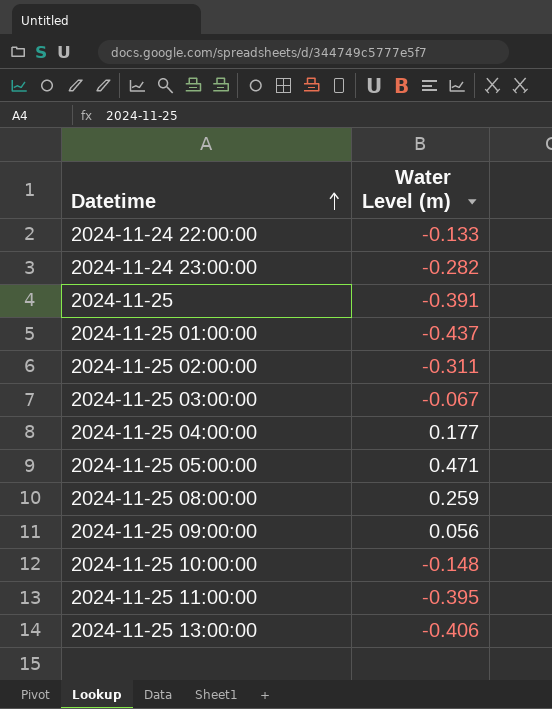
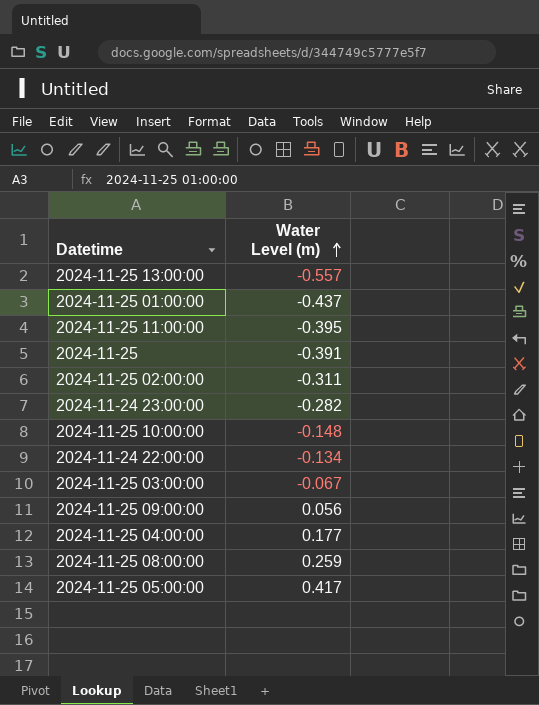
row order: Datetime ascending -> Water Level (m) ascending
2024-11-25 13:00:00 | Water Level (m): -0.406 -> -0.557
2024-11-24 22:00:00 | Water Level (m): -0.133 -> -0.134
2024-11-25 05:00:00 | Water Level (m): 0.471 -> 0.417

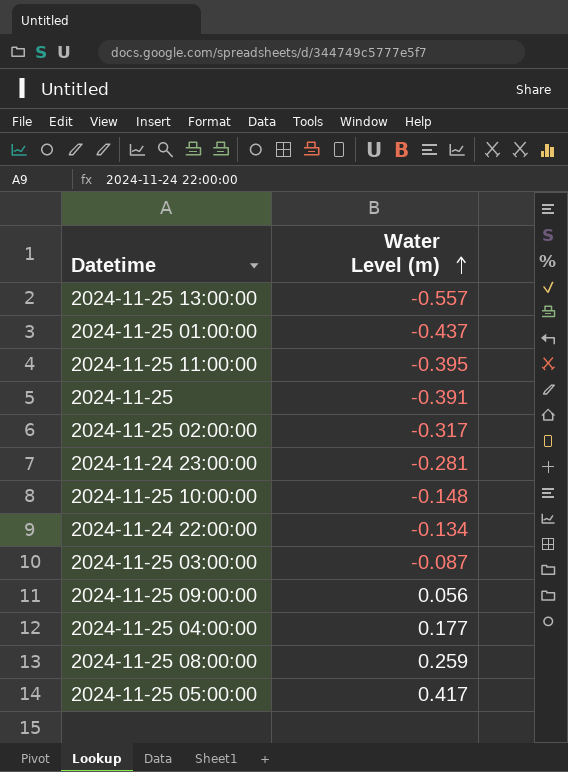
2024-11-25 02:00:00 | Water Level (m): -0.311 -> -0.317
2024-11-24 23:00:00 | Water Level (m): -0.282 -> -0.281
2024-11-25 03:00:00 | Water Level (m): -0.067 -> -0.087

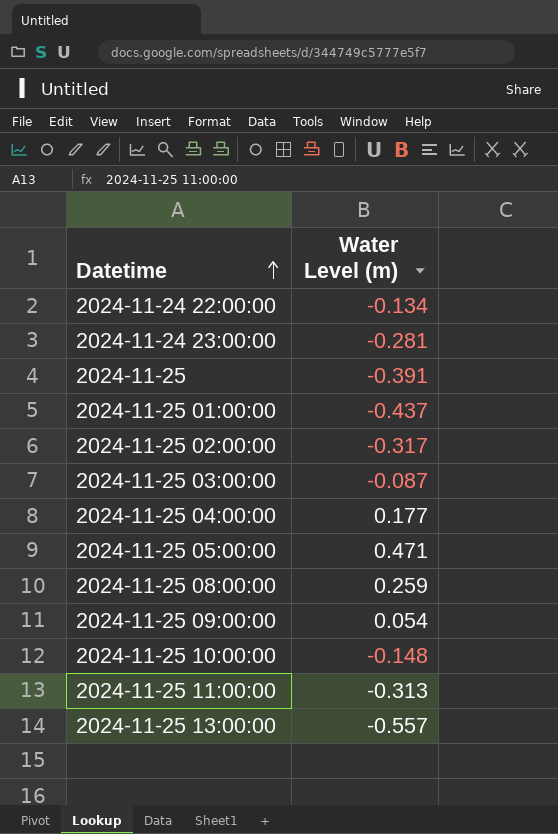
row order: Water Level (m) ascending -> Datetime ascending
2024-11-25 05:00:00 | Water Level (m): 0.417 -> 0.471
2024-11-25 09:00:00 | Water Level (m): 0.056 -> 0.054
2024-11-25 11:00:00 | Water Level (m): -0.395 -> -0.313

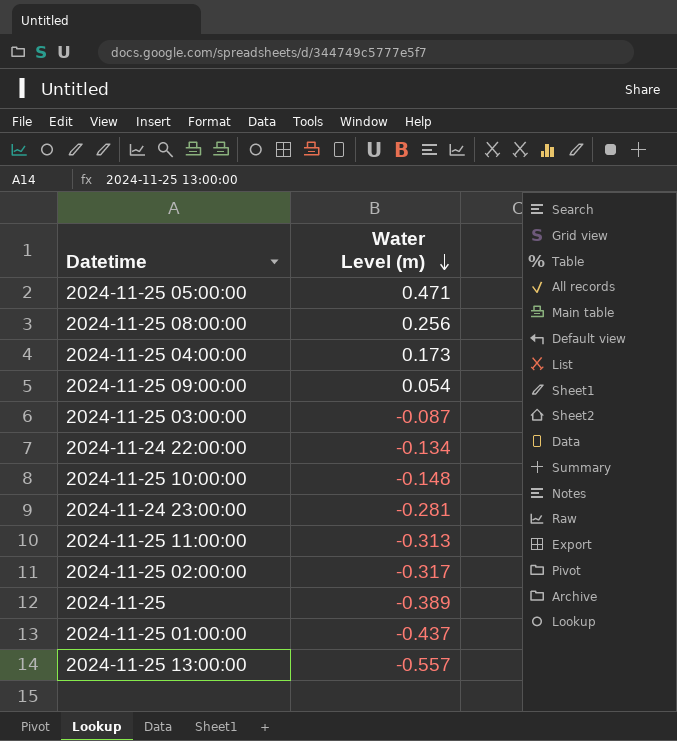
row order: Datetime ascending -> Water Level (m) descending
2024-11-25 08:00:00 | Water Level (m): 0.259 -> 0.256
2024-11-25 04:00:00 | Water Level (m): 0.177 -> 0.173
2024-11-25 | Water Level (m): -0.391 -> -0.389

